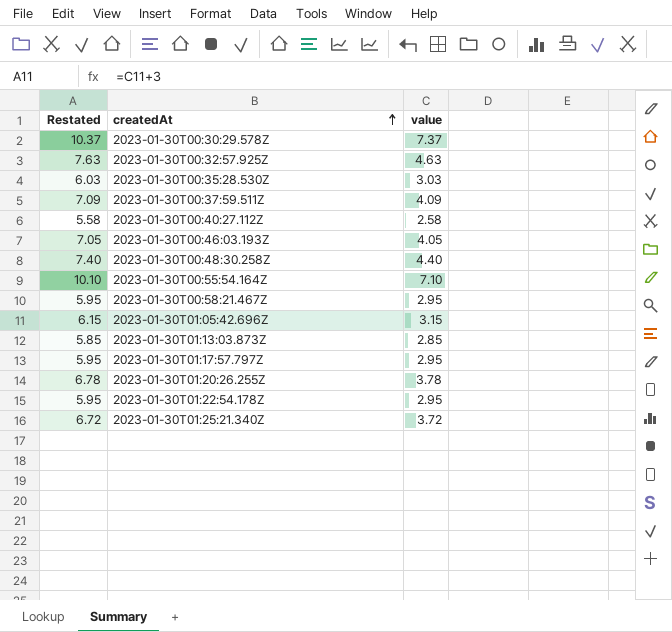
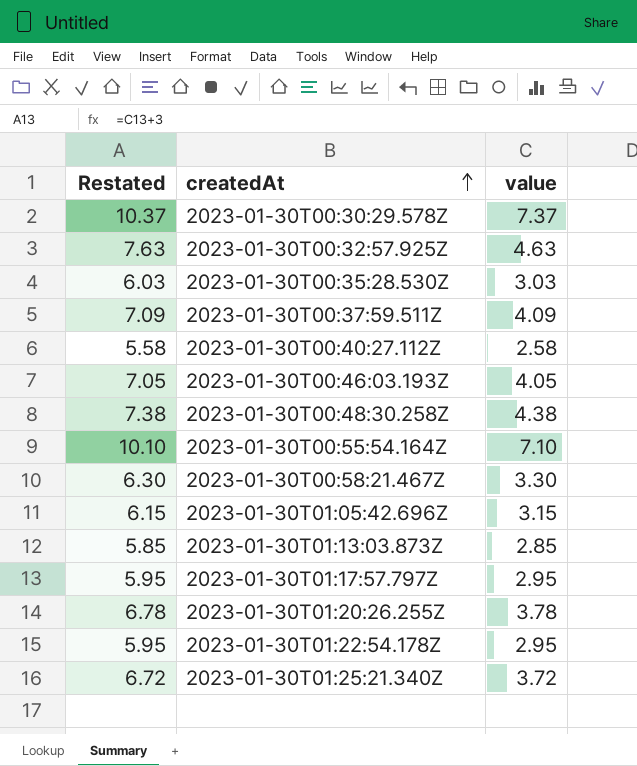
2023-01-30T00:48:30.258Z | Restated: 7.40 -> 7.38
2023-01-30T00:48:30.258Z | value: 4.40 -> 4.38
2023-01-30T00:58:21.467Z | Restated: 5.95 -> 6.30
2023-01-30T00:58:21.467Z | value: 2.95 -> 3.30

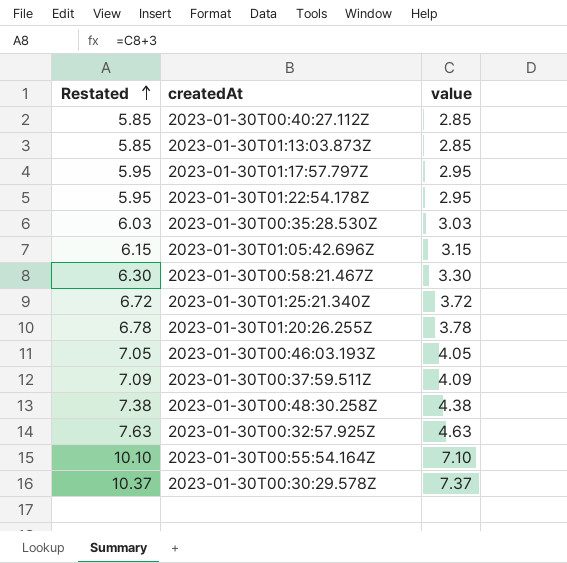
row order: createdAt ascending -> Restated ascending
2023-01-30T00:40:27.112Z | Restated: 5.58 -> 5.85
2023-01-30T00:40:27.112Z | value: 2.58 -> 2.85

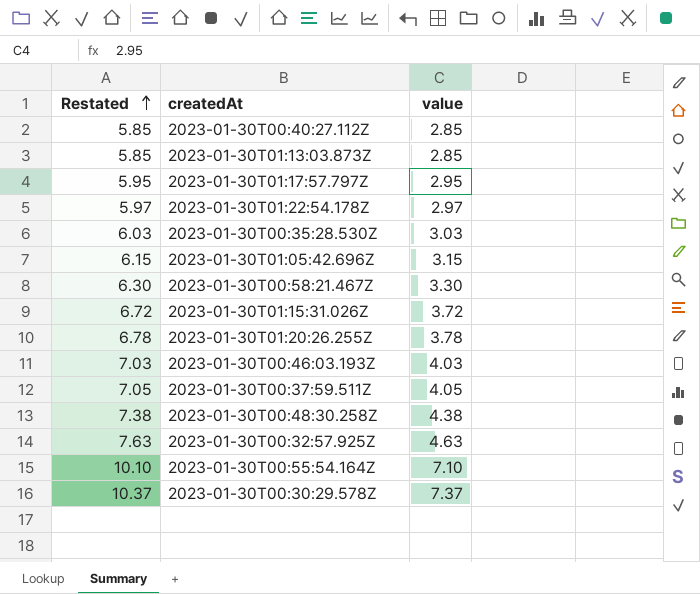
row 2023-01-30T01:25:21.340Z: 6.72 | 3.72 -> none
2023-01-30T01:22:54.178Z | Restated: 5.95 -> 5.97
2023-01-30T01:22:54.178Z | value: 2.95 -> 2.97
row 2023-01-30T01:15:31.026Z: none -> 6.72 | 3.72
2023-01-30T00:46:03.193Z | Restated: 7.05 -> 7.03
2023-01-30T00:46:03.193Z | value: 4.05 -> 4.03
2023-01-30T00:37:59.511Z | Restated: 7.09 -> 7.05
2023-01-30T00:37:59.511Z | value: 4.09 -> 4.05

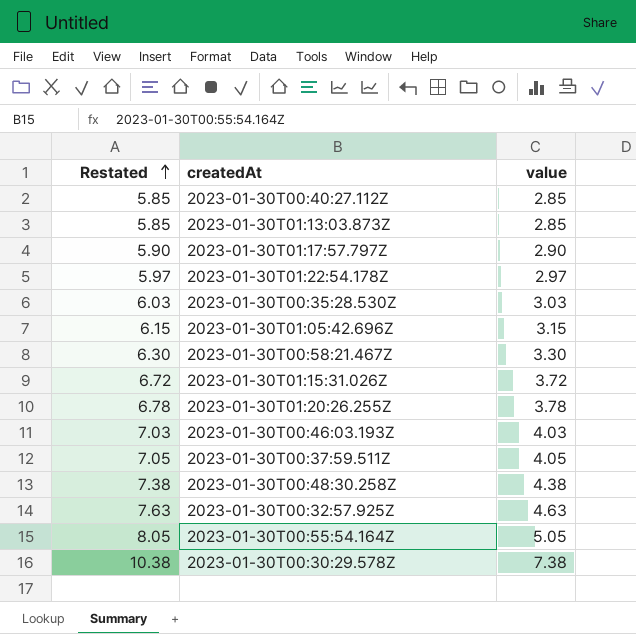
2023-01-30T01:17:57.797Z | Restated: 5.95 -> 5.90
2023-01-30T01:17:57.797Z | value: 2.95 -> 2.90
2023-01-30T00:55:54.164Z | Restated: 10.10 -> 8.05
2023-01-30T00:55:54.164Z | value: 7.10 -> 5.05
2023-01-30T00:30:29.578Z | Restated: 10.37 -> 10.38
2023-01-30T00:30:29.578Z | value: 7.37 -> 7.38

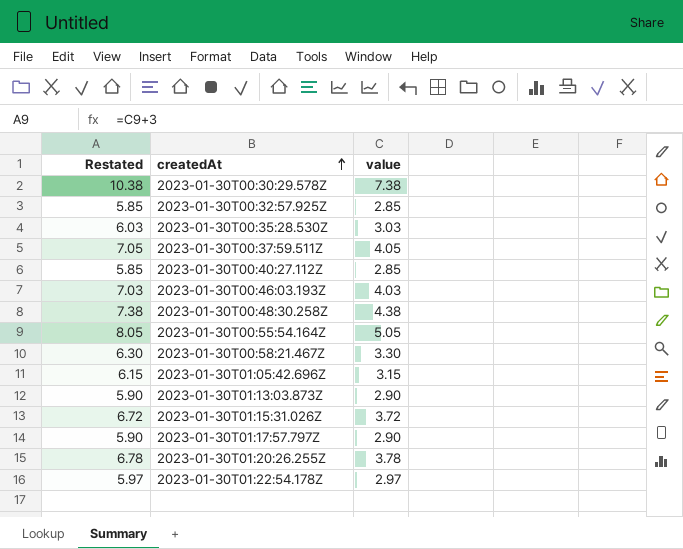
row order: Restated ascending -> createdAt ascending
2023-01-30T00:32:57.925Z | Restated: 7.63 -> 5.85
2023-01-30T00:32:57.925Z | value: 4.63 -> 2.85
2023-01-30T01:13:03.873Z | Restated: 5.85 -> 5.90
2023-01-30T01:13:03.873Z | value: 2.85 -> 2.90

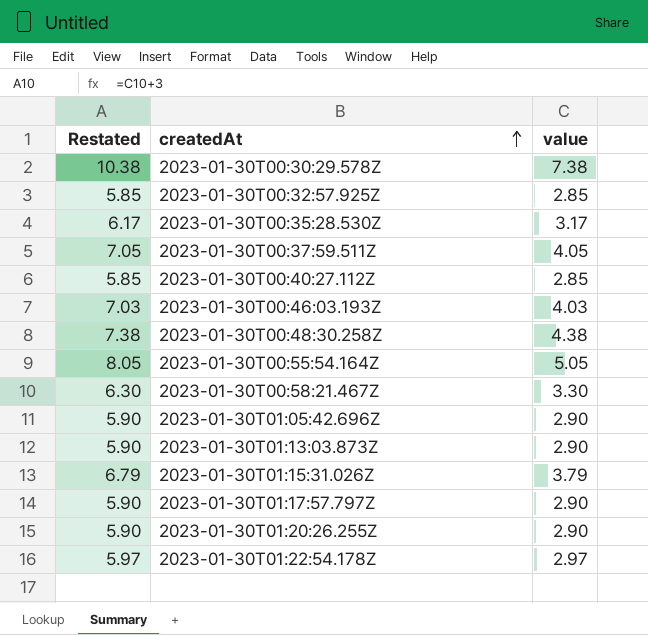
2023-01-30T00:35:28.530Z | Restated: 6.03 -> 6.17
2023-01-30T00:35:28.530Z | value: 3.03 -> 3.17
2023-01-30T01:05:42.696Z | Restated: 6.15 -> 5.90
2023-01-30T01:05:42.696Z | value: 3.15 -> 2.90
2023-01-30T01:15:31.026Z | Restated: 6.72 -> 6.79
2023-01-30T01:15:31.026Z | value: 3.72 -> 3.79
2023-01-30T01:20:26.255Z | Restated: 6.78 -> 5.90
2023-01-30T01:20:26.255Z | value: 3.78 -> 2.90

